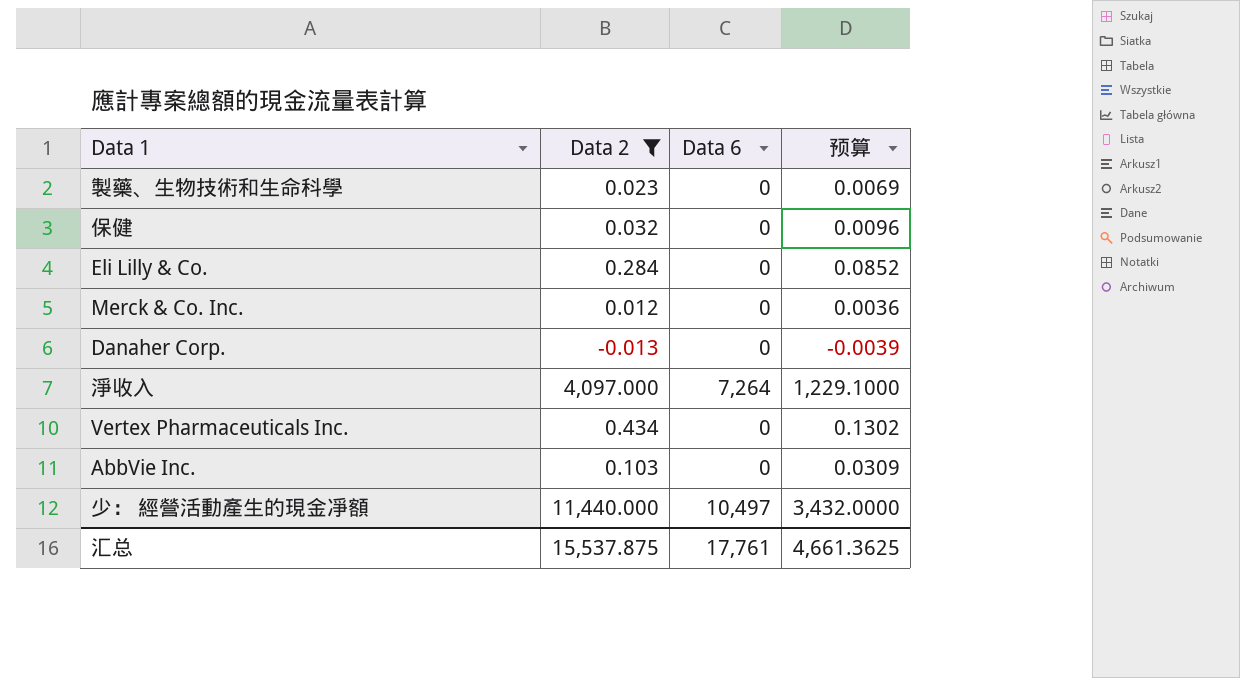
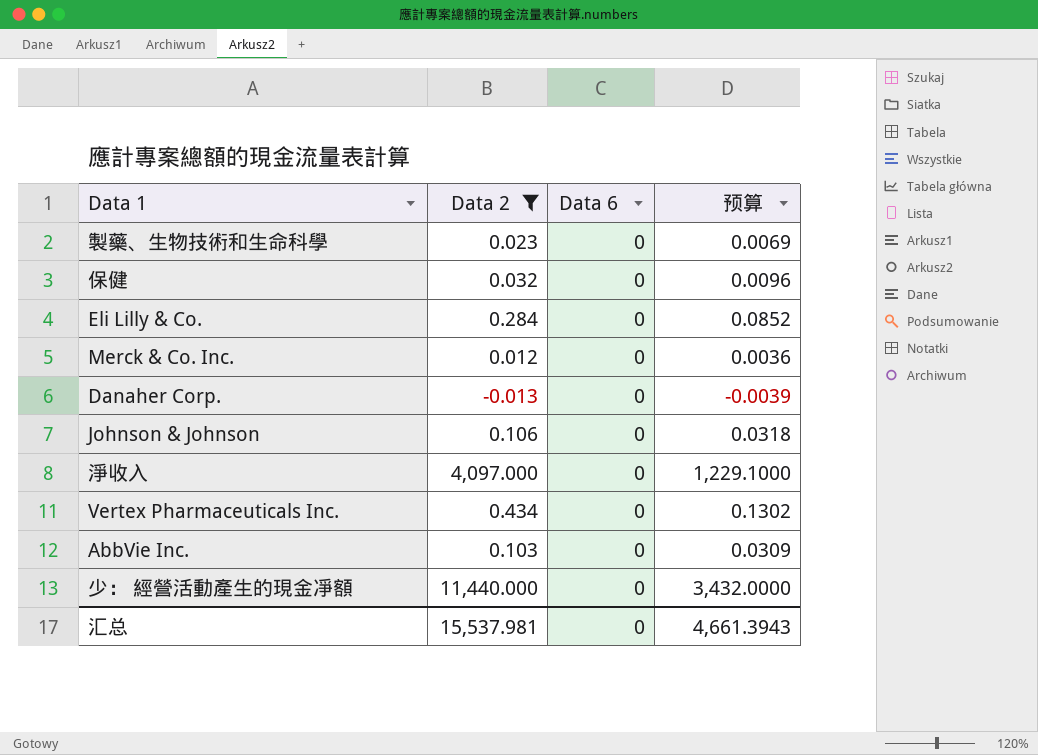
row Johnson & Johnson: none -> 0.106 | 0 | 0.0318
淨收入 | Data 6: 7,264 -> 0
少： 經營活動產生的現金凈額 | Data 6: 10,497 -> 0
汇总 | Data 2: 15,537.875 -> 15,537.981
汇总 | Data 6: 17,761 -> 0
汇总 | 预算: 4,661.3625 -> 4,661.3943

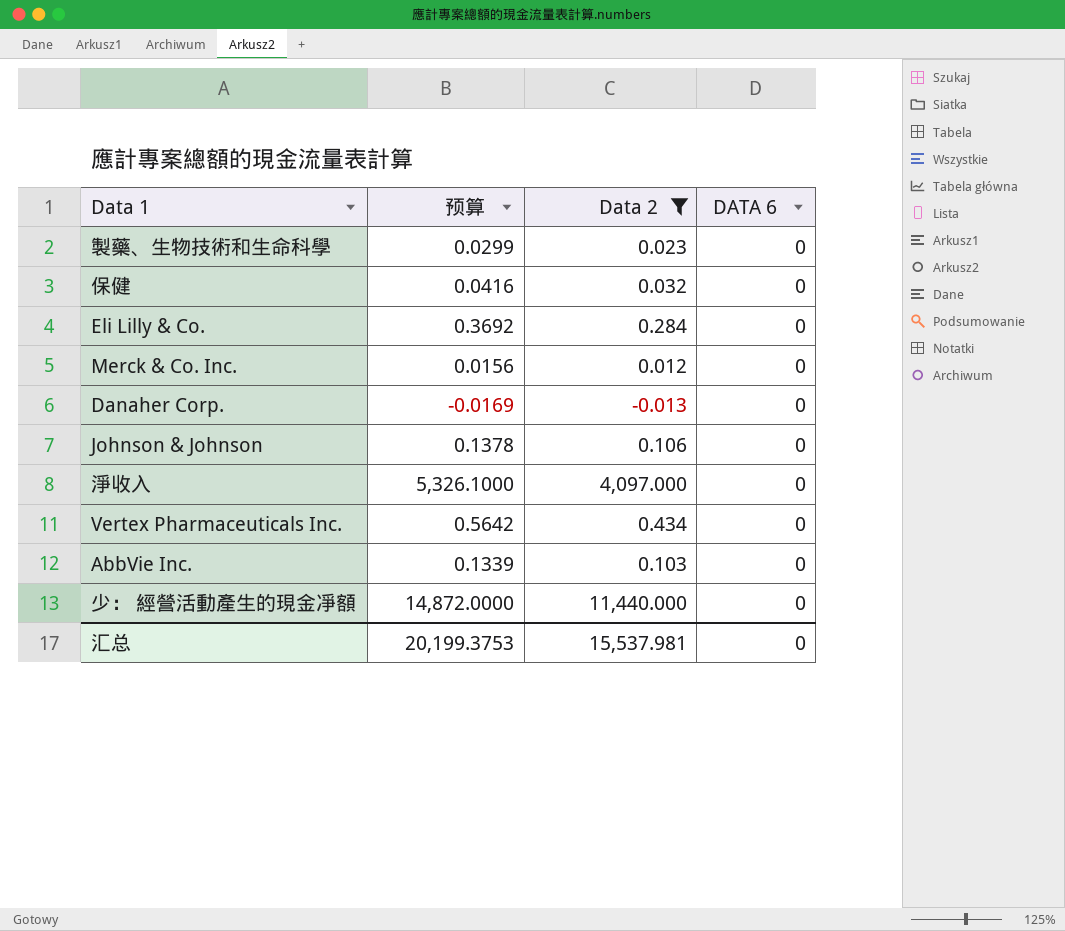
column 预算 | formula: [Data 2] * 0.3 -> [Data 2] * 1.3
column 预算 | position: 4 -> 2
column name: Data 6 -> DATA 6
汇总 | 预算: 4,661.3943 -> 20,199.3753

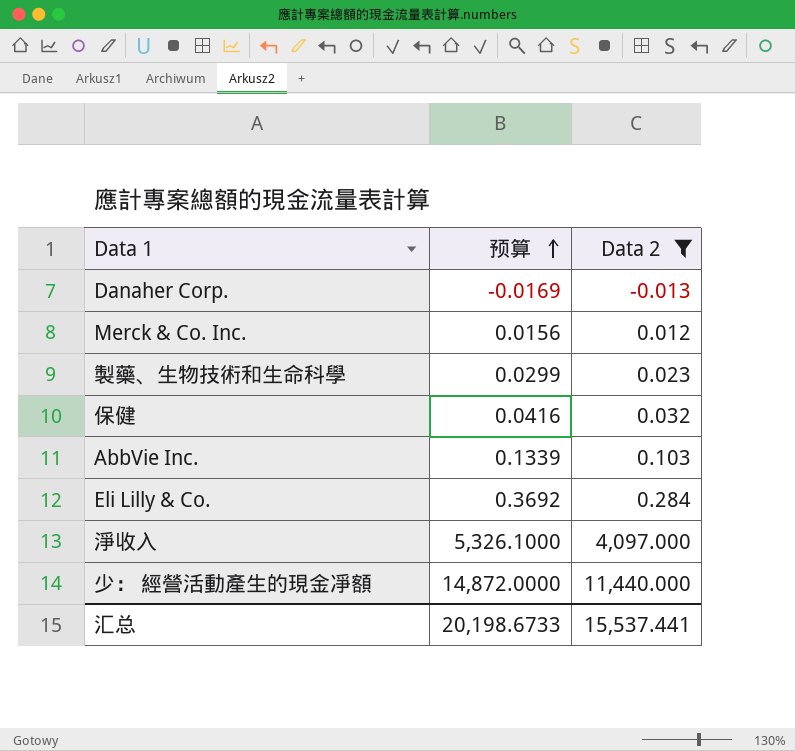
row order: none -> 预算 ascending
column DATA 6 | position: 4 -> none
row Johnson & Johnson: 0.1378 | 0.106 | 0 -> none
row Vertex Pharmaceuticals Inc.: 0.5642 | 0.434 | 0 -> none
汇总 | 预算: 20,199.3753 -> 20,198.6733
汇总 | Data 2: 15,537.981 -> 15,537.441

